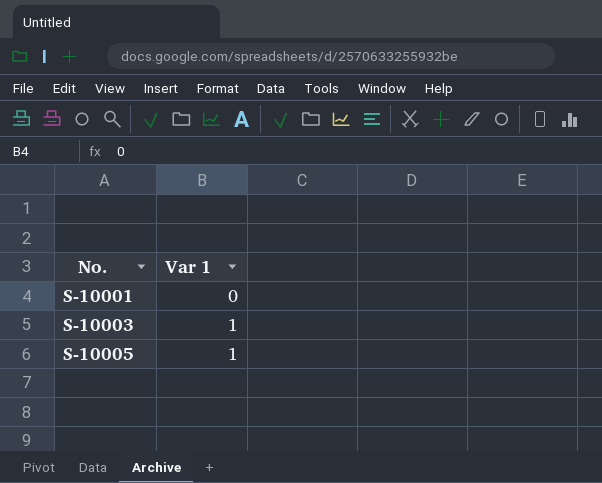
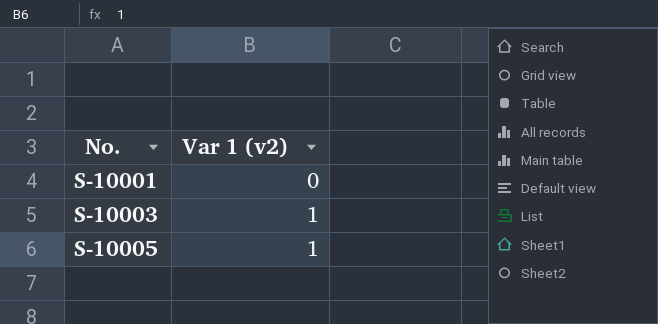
column name: Var 1 -> Var 1 (v2)

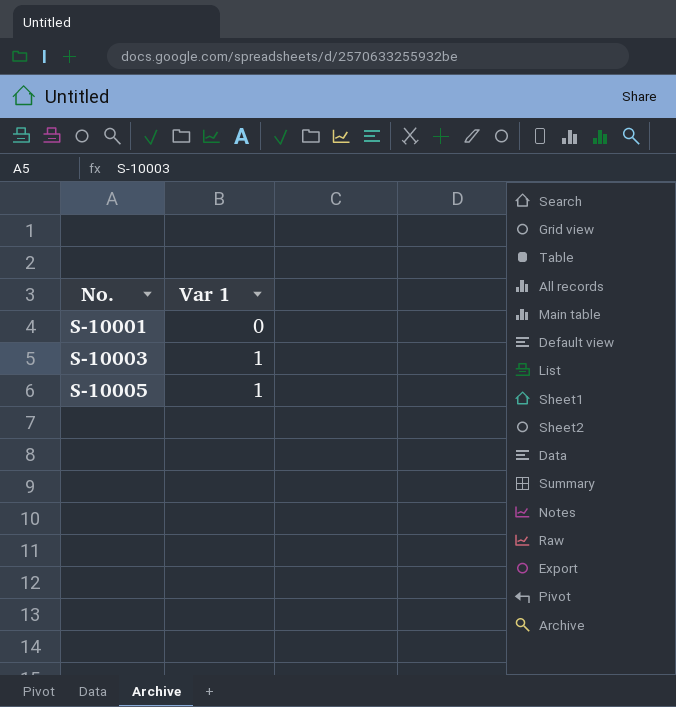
column name: Var 1 (v2) -> Var 1

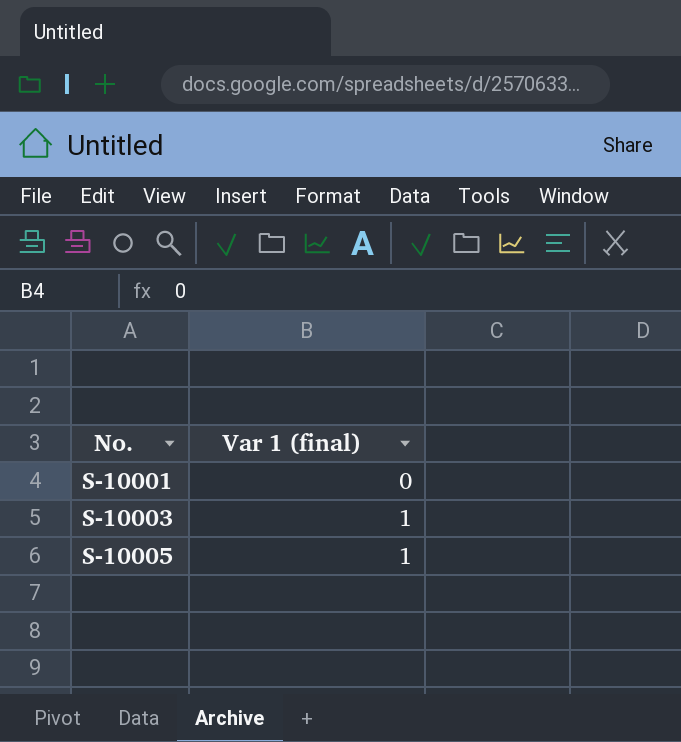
column name: Var 1 -> Var 1 (final)

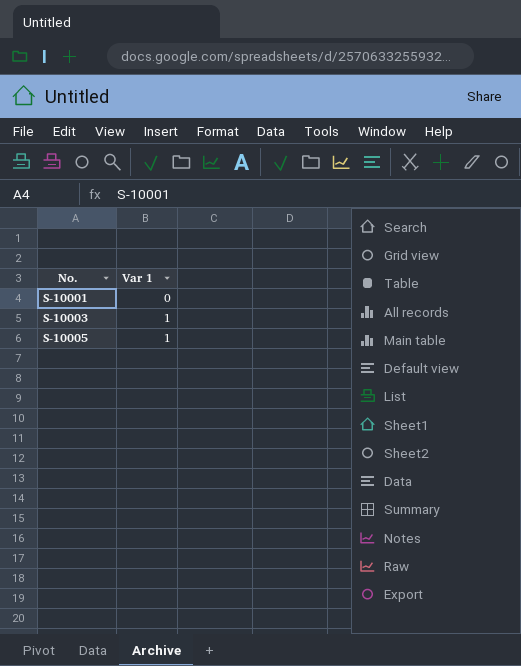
column name: Var 1 (final) -> Var 1

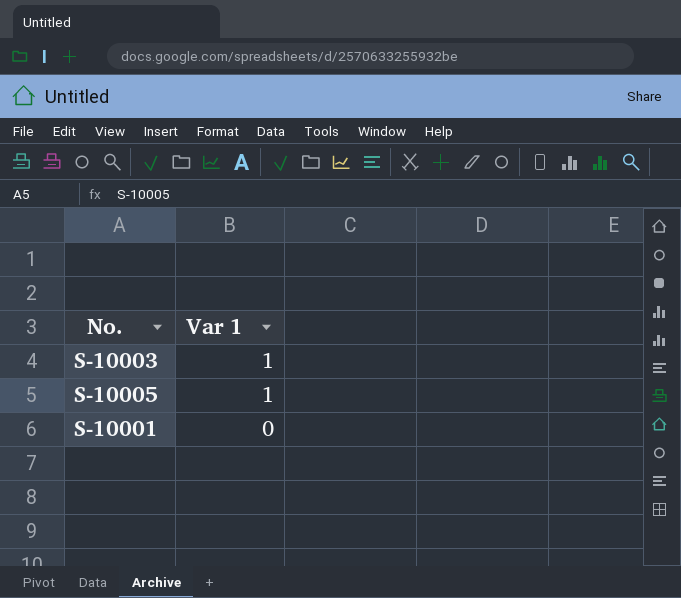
row order: No. ascending -> Var 1 descending

